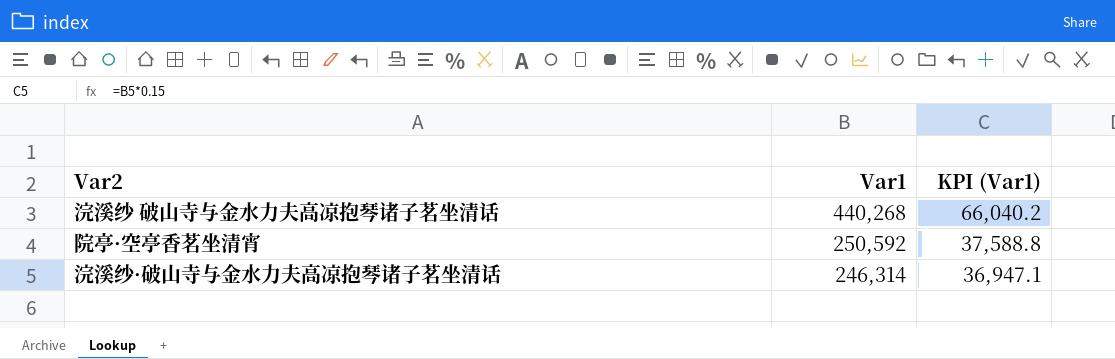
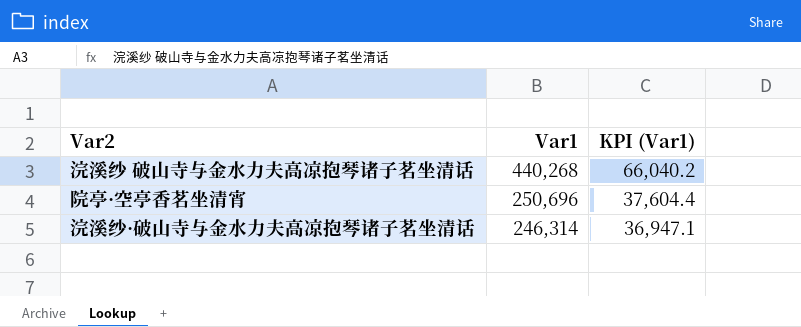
院亭·空亭香茗坐清宵 | Var1: 250,592 -> 250,696
院亭·空亭香茗坐清宵 | KPI (Var1): 37,588.8 -> 37,604.4

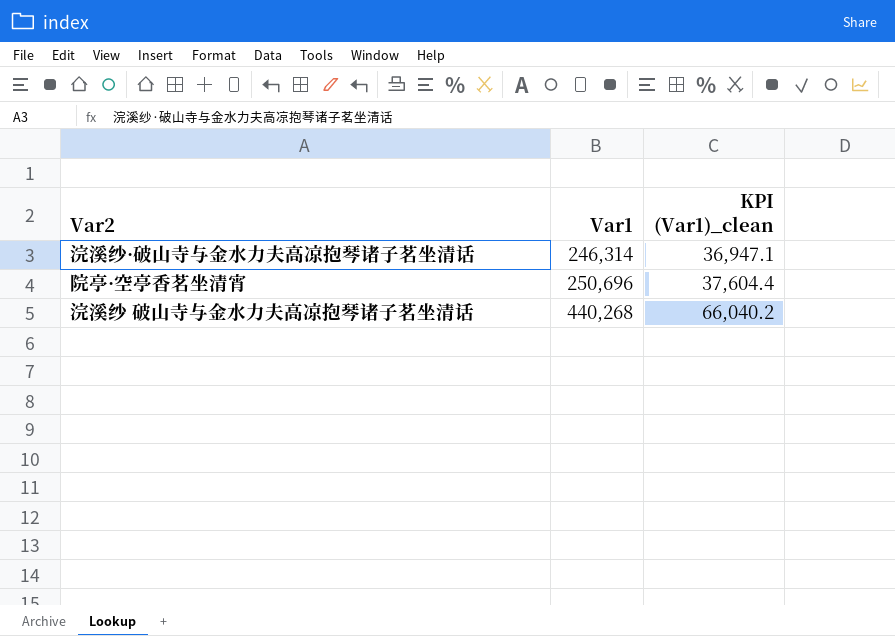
row order: Var1 descending -> Var1 ascending
column name: KPI (Var1) -> KPI (Var1)_clean

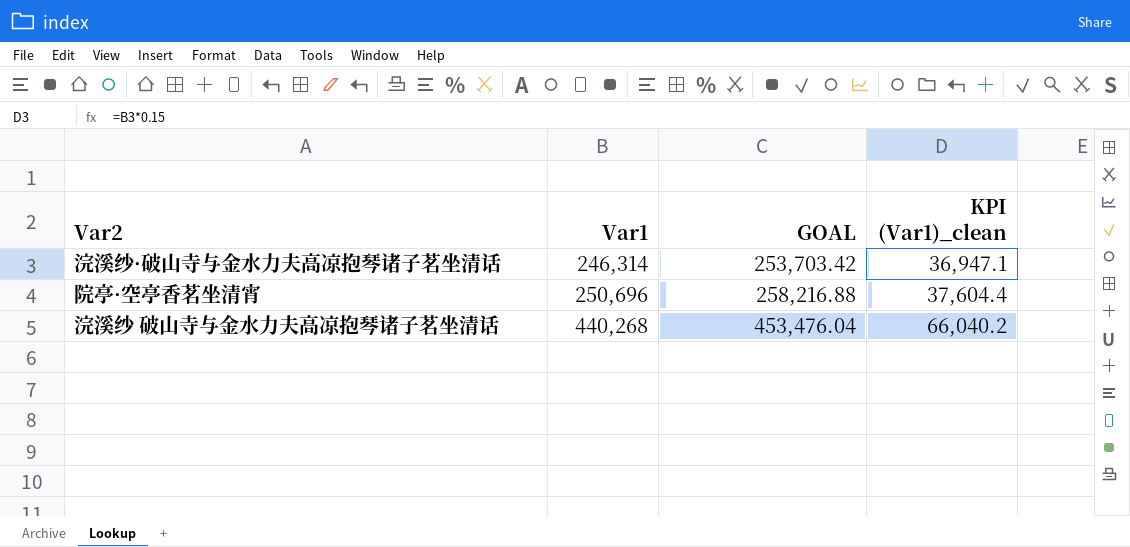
column GOAL | formula: none -> [Var1] * 1.03

